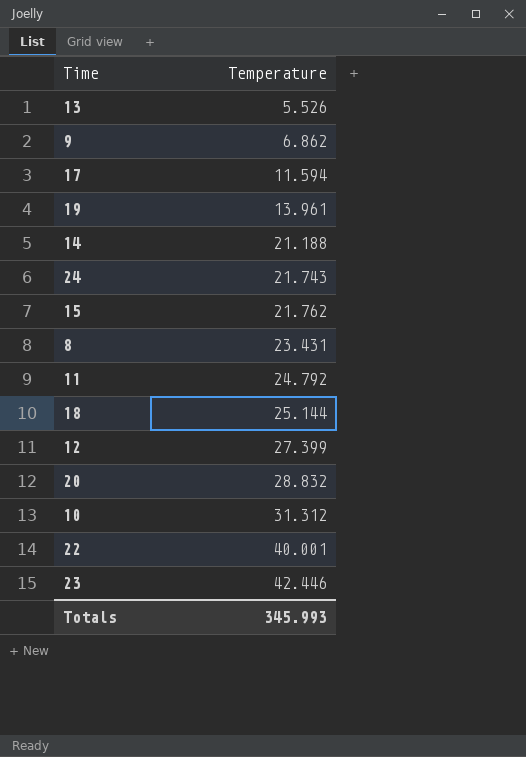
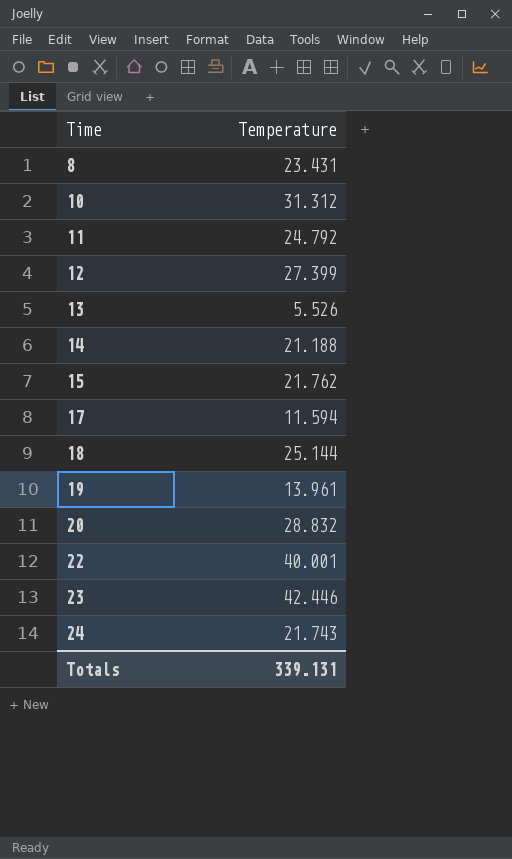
row order: Temperature ascending -> Time ascending
row 9: 6.862 -> none
Totals | Temperature: 345.993 -> 339.131

